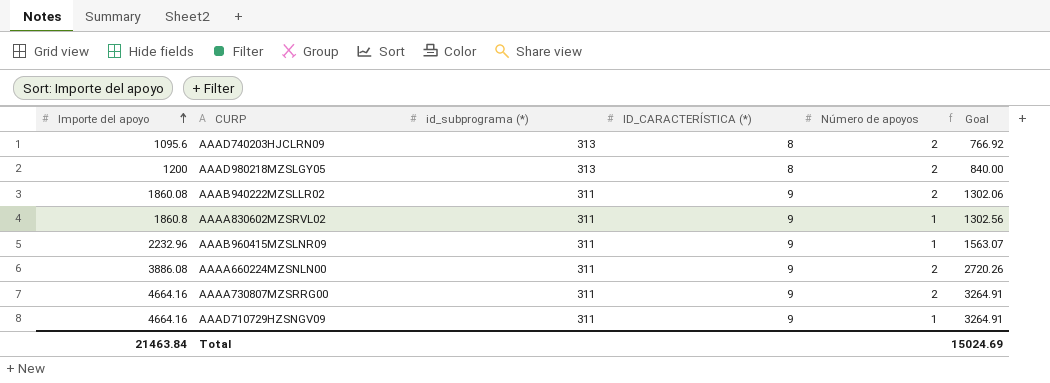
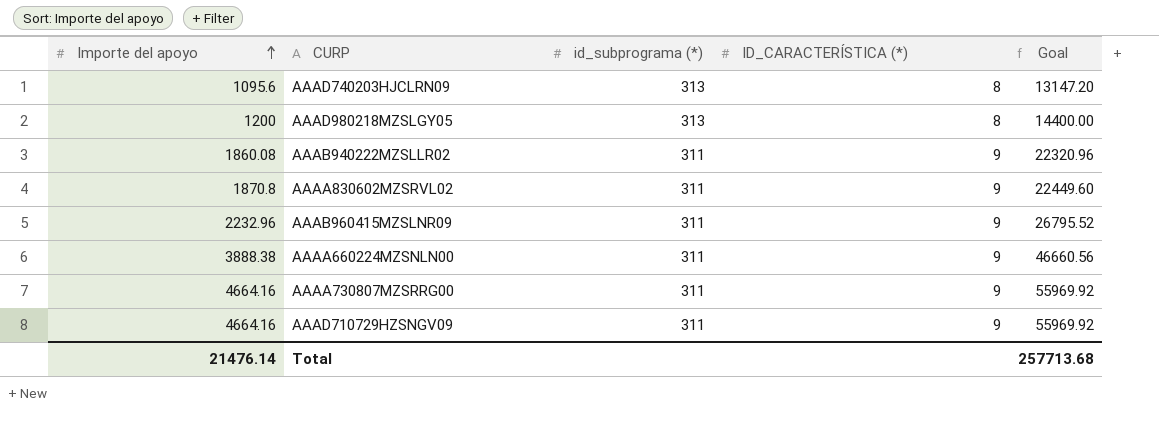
column Número de apoyos | position: 5 -> none
column Goal | formula: [Importe del apoyo] * 0.7 -> [Importe del apoyo] * 12
AAAA830602MZSRVL02 | Importe del apoyo: 1860.8 -> 1870.8
AAAA660224MZSNLN00 | Importe del apoyo: 3886.08 -> 3888.38
Total | Importe del apoyo: 21463.84 -> 21476.14
Total | Goal: 15024.69 -> 257713.68

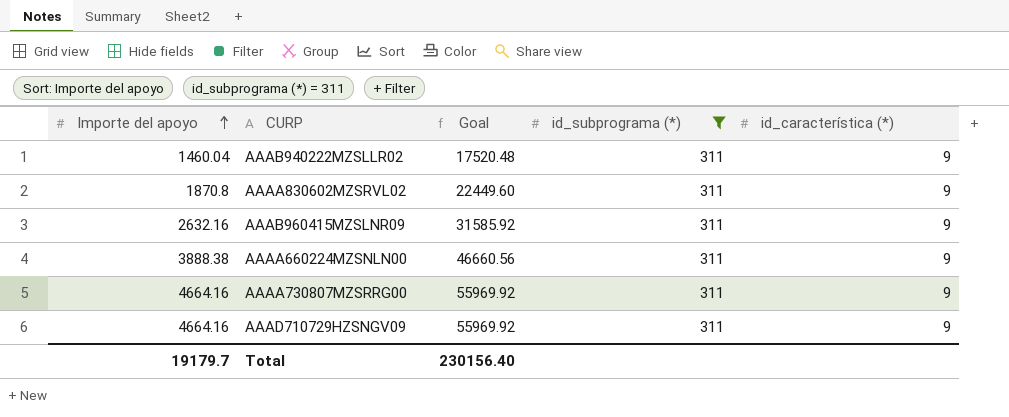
filter: none -> id_subprograma (*) = 311
column Goal | position: 5 -> 3
column name: ID_CARACTERÍSTICA (*) -> id_característica (*)
AAAB940222MZSLLR02 | Importe del apoyo: 1860.08 -> 1460.04
AAAB940222MZSLLR02 | Goal: 22320.96 -> 17520.48
AAAB960415MZSLNR09 | Importe del apoyo: 2232.96 -> 2632.16
AAAB960415MZSLNR09 | Goal: 26795.52 -> 31585.92
Total | Importe del apoyo: 21476.14 -> 19179.7
Total | Goal: 257713.68 -> 230156.40

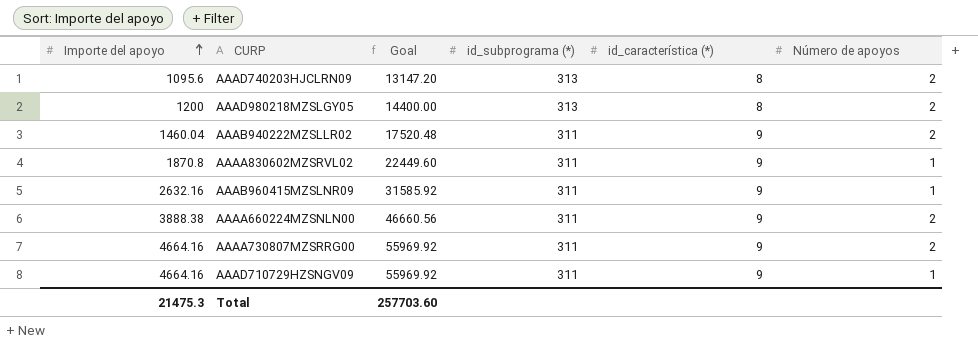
filter: id_subprograma (*) = 311 -> none
column Número de apoyos | position: none -> 6
Total | Importe del apoyo: 19179.7 -> 21475.3
Total | Goal: 230156.40 -> 257703.60

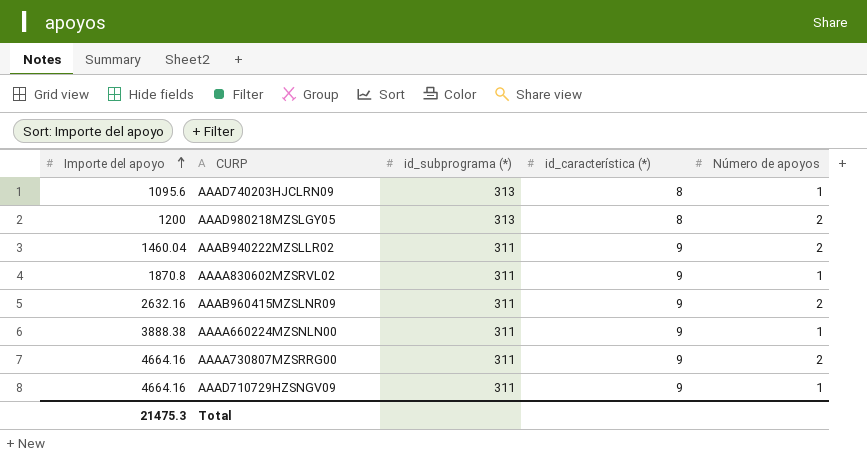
column Goal | formula: [Importe del apoyo] * 12 -> none
AAAD740203HJCLRN09 | Número de apoyos: 2 -> 1
AAAB960415MZSLNR09 | Número de apoyos: 1 -> 2
AAAA660224MZSNLN00 | Número de apoyos: 2 -> 1

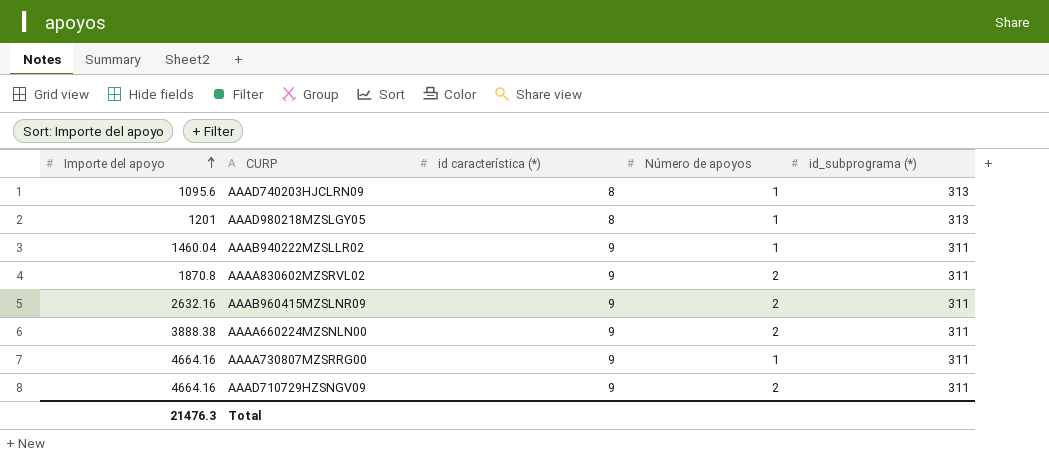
column name: id_característica (*) -> id característica (*)
column id_subprograma (*) | position: 3 -> 5
AAAD980218MZSLGY05 | Importe del apoyo: 1200 -> 1201
AAAD980218MZSLGY05 | Número de apoyos: 2 -> 1
AAAB940222MZSLLR02 | Número de apoyos: 2 -> 1
AAAA830602MZSRVL02 | Número de apoyos: 1 -> 2
AAAA660224MZSNLN00 | Número de apoyos: 1 -> 2
AAAA730807MZSRRG00 | Número de apoyos: 2 -> 1
AAAD710729HZSNGV09 | Número de apoyos: 1 -> 2
Total | Importe del apoyo: 21475.3 -> 21476.3

